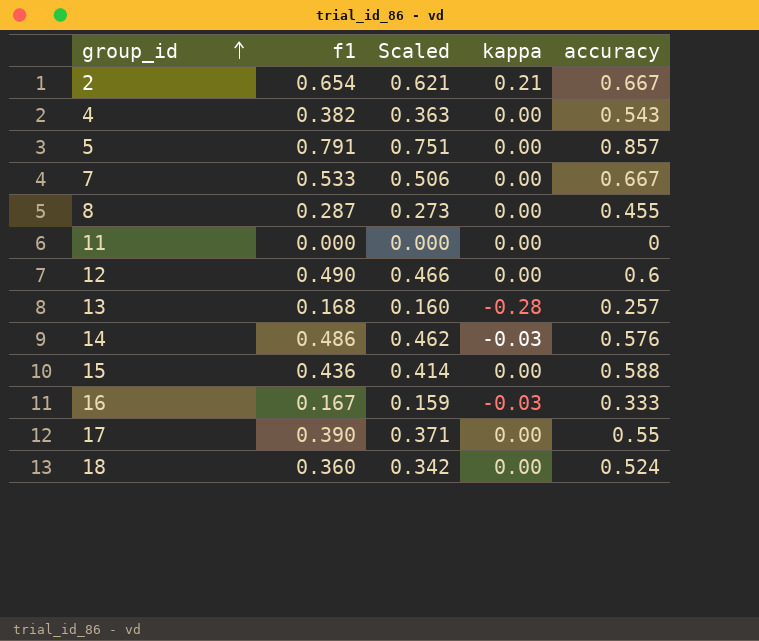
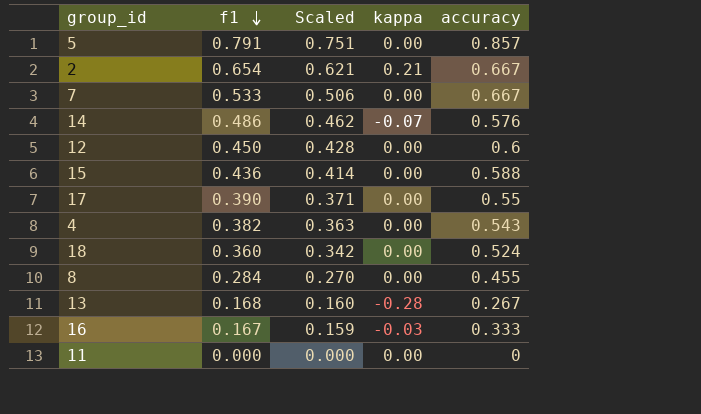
row order: group_id ascending -> f1 descending
14 | kappa: -0.03 -> -0.07
12 | f1: 0.490 -> 0.450
12 | Scaled: 0.466 -> 0.428
8 | f1: 0.287 -> 0.284
8 | Scaled: 0.273 -> 0.270
13 | accuracy: 0.257 -> 0.267

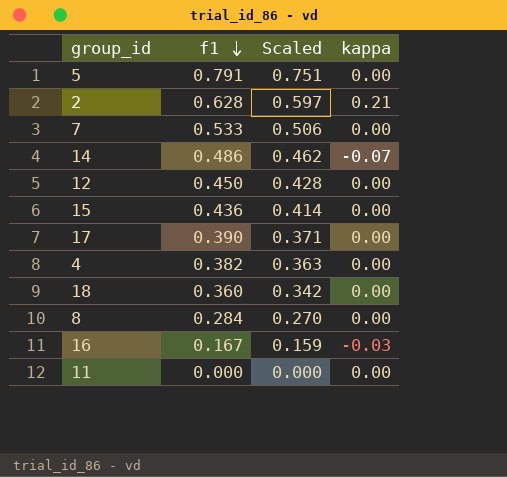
column accuracy | position: 5 -> none
row 13: 0.168 | 0.160 | -0.28 | 0.267 -> none
2 | f1: 0.654 -> 0.628
2 | Scaled: 0.621 -> 0.597

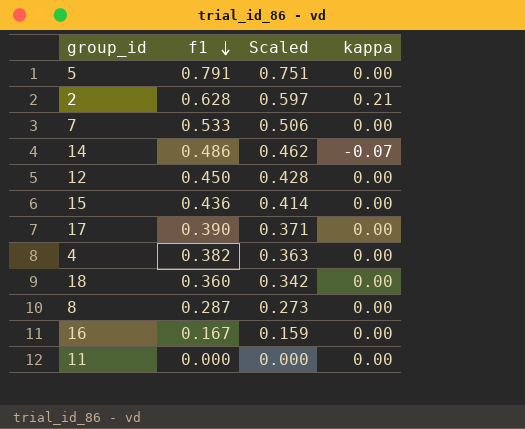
8 | f1: 0.284 -> 0.287
8 | Scaled: 0.270 -> 0.273
16 | kappa: -0.03 -> 0.00

